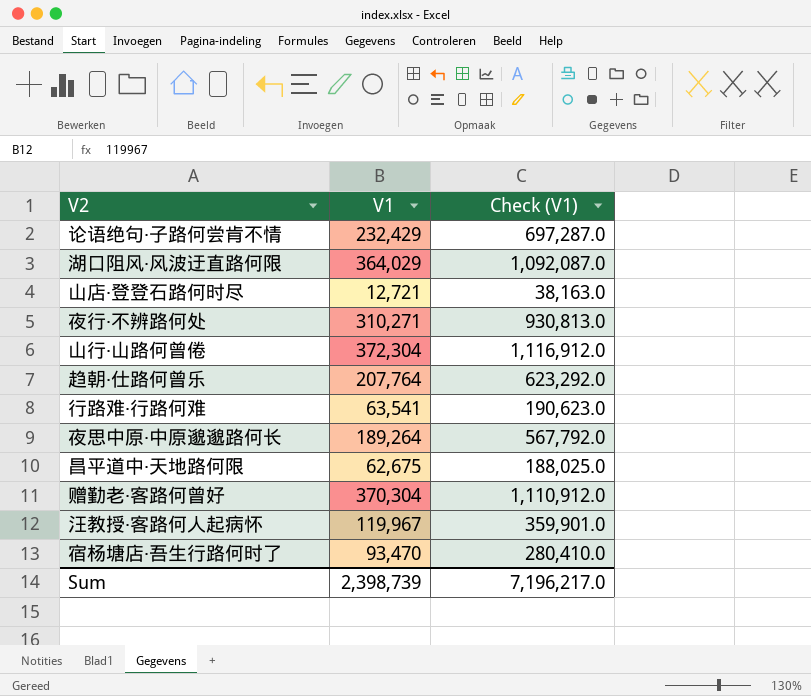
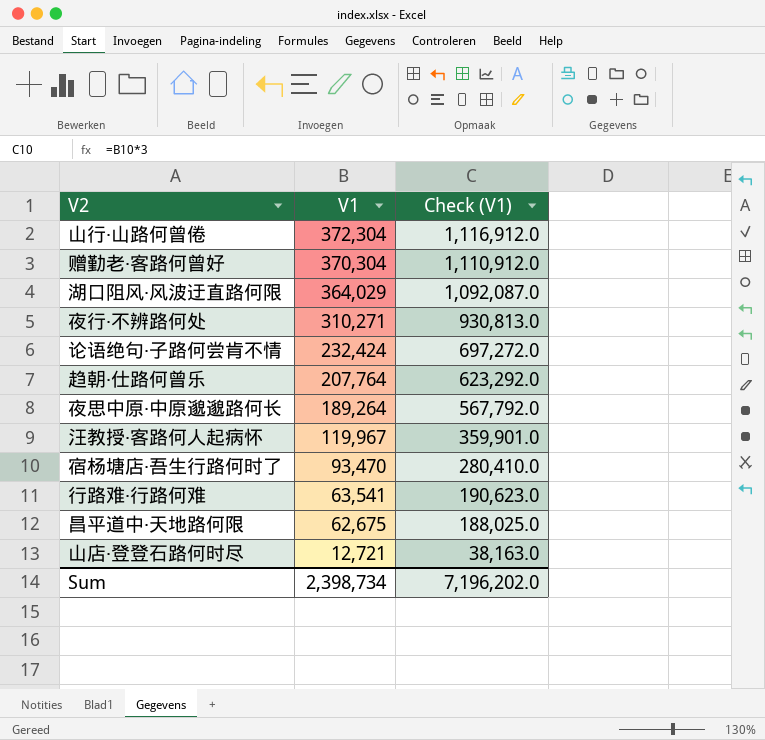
row order: none -> V1 descending
论语绝句·子路何尝肯不情 | V1: 232,429 -> 232,424
论语绝句·子路何尝肯不情 | Check (V1): 697,287.0 -> 697,272.0
Sum | V1: 2,398,739 -> 2,398,734
Sum | Check (V1): 7,196,217.0 -> 7,196,202.0

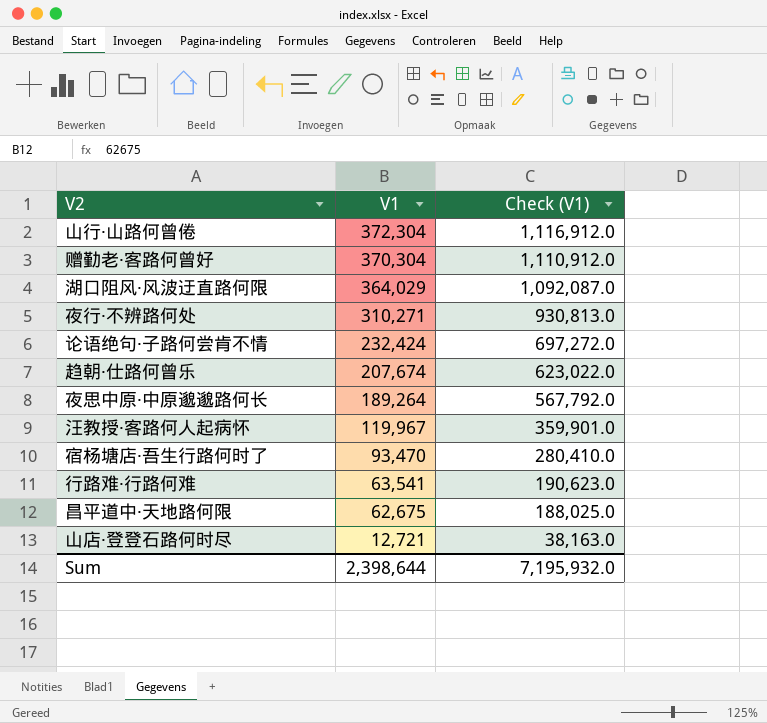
趋朝·仕路何曾乐 | V1: 207,764 -> 207,674
趋朝·仕路何曾乐 | Check (V1): 623,292.0 -> 623,022.0
Sum | V1: 2,398,734 -> 2,398,644
Sum | Check (V1): 7,196,202.0 -> 7,195,932.0

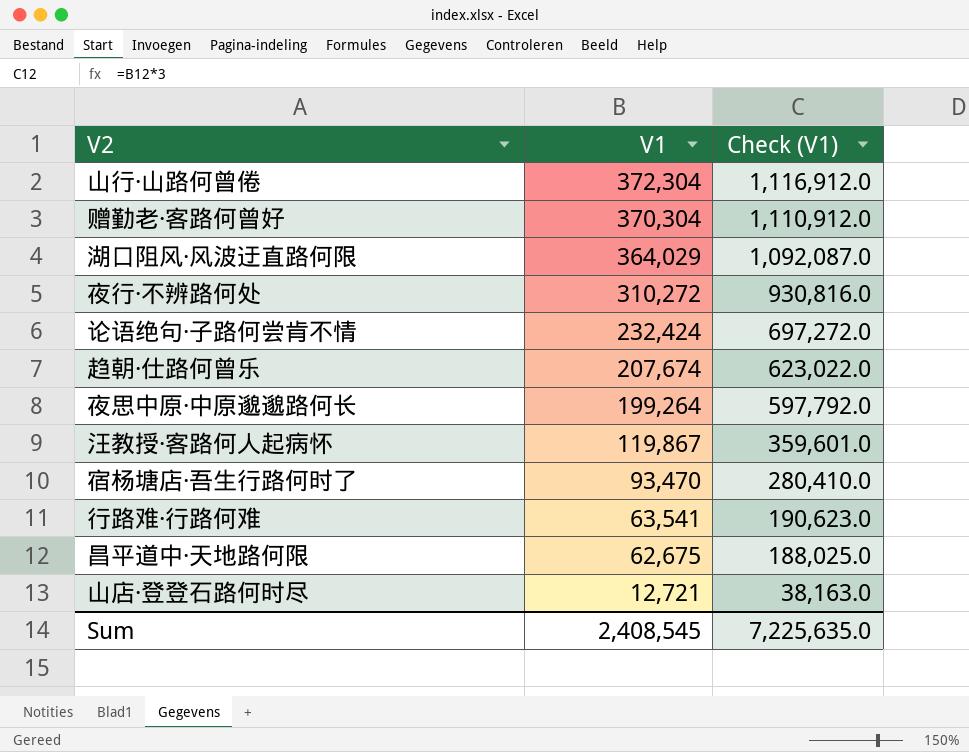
夜行·不辨路何处 | V1: 310,271 -> 310,272
夜行·不辨路何处 | Check (V1): 930,813.0 -> 930,816.0
夜思中原·中原邈邈路何长 | V1: 189,264 -> 199,264
夜思中原·中原邈邈路何长 | Check (V1): 567,792.0 -> 597,792.0
汪教授·客路何人起病怀 | V1: 119,967 -> 119,867
汪教授·客路何人起病怀 | Check (V1): 359,901.0 -> 359,601.0
Sum | V1: 2,398,644 -> 2,408,545
Sum | Check (V1): 7,195,932.0 -> 7,225,635.0

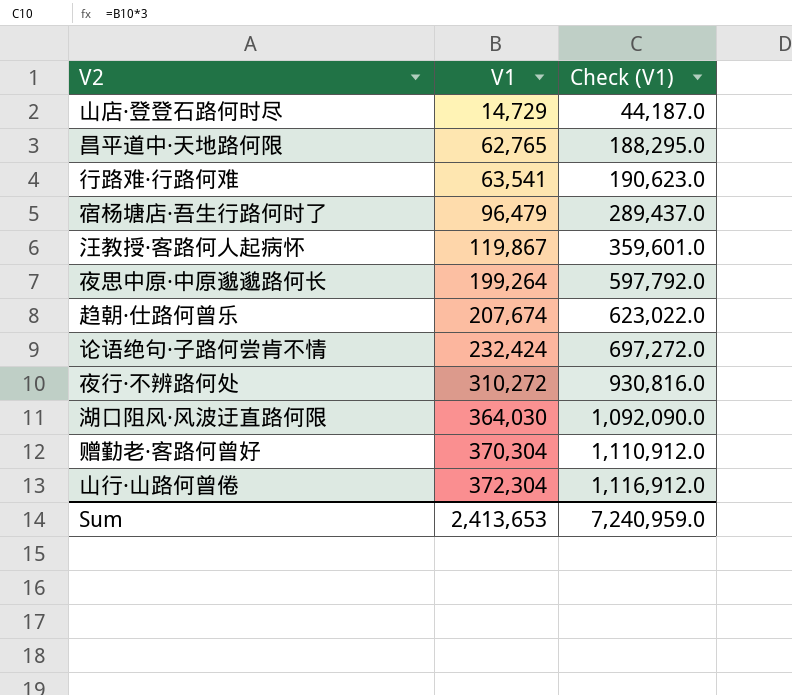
row order: V1 descending -> V1 ascending
山店·登登石路何时尽 | V1: 12,721 -> 14,729
山店·登登石路何时尽 | Check (V1): 38,163.0 -> 44,187.0
昌平道中·天地路何限 | V1: 62,675 -> 62,765
昌平道中·天地路何限 | Check (V1): 188,025.0 -> 188,295.0
宿杨塘店·吾生行路何时了 | V1: 93,470 -> 96,479
宿杨塘店·吾生行路何时了 | Check (V1): 280,410.0 -> 289,437.0
湖口阻风·风波迂直路何限 | V1: 364,029 -> 364,030
湖口阻风·风波迂直路何限 | Check (V1): 1,092,087.0 -> 1,092,090.0
Sum | V1: 2,408,545 -> 2,413,653
Sum | Check (V1): 7,225,635.0 -> 7,240,959.0

